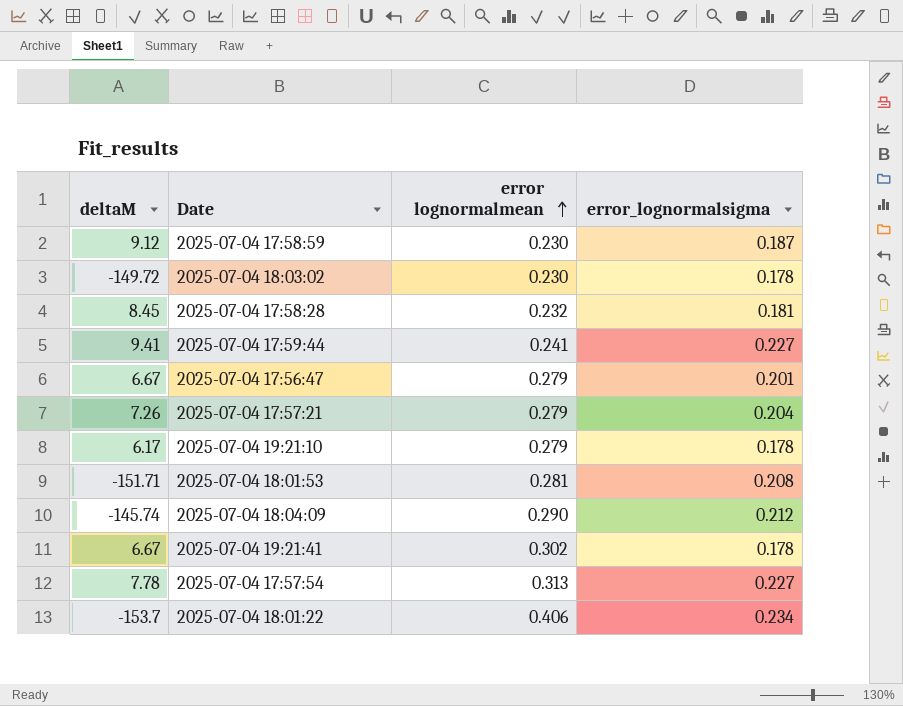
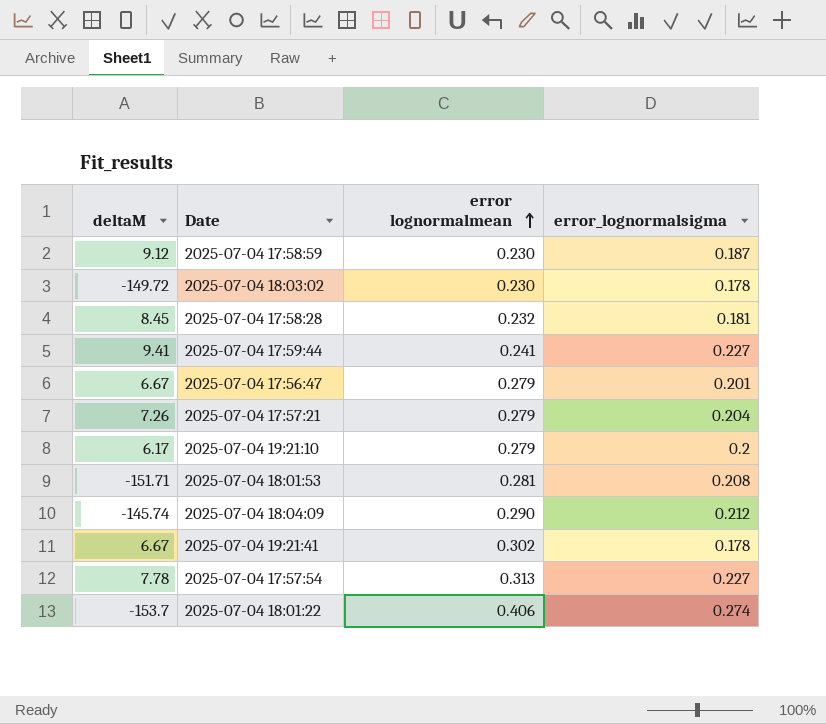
2025-07-04 19:21:10 | error_lognormalsigma: 0.178 -> 0.2
2025-07-04 18:01:22 | error_lognormalsigma: 0.234 -> 0.274

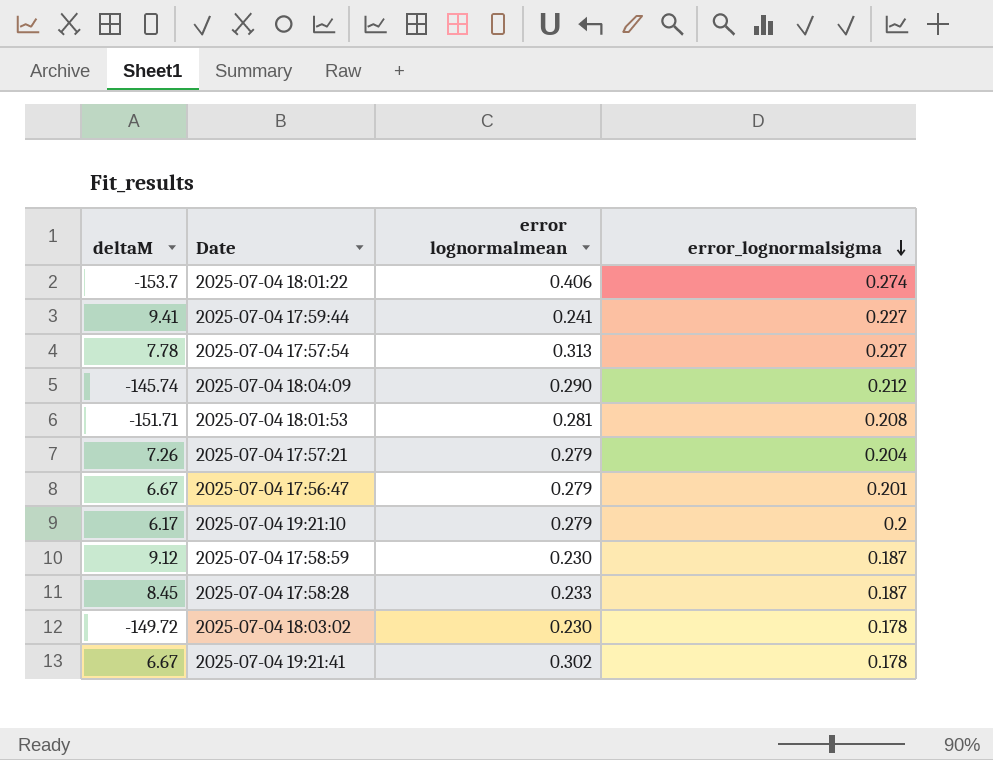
row order: error lognormalmean ascending -> error_lognormalsigma descending
2025-07-04 17:58:28 | error lognormalmean: 0.232 -> 0.233
2025-07-04 17:58:28 | error_lognormalsigma: 0.181 -> 0.187

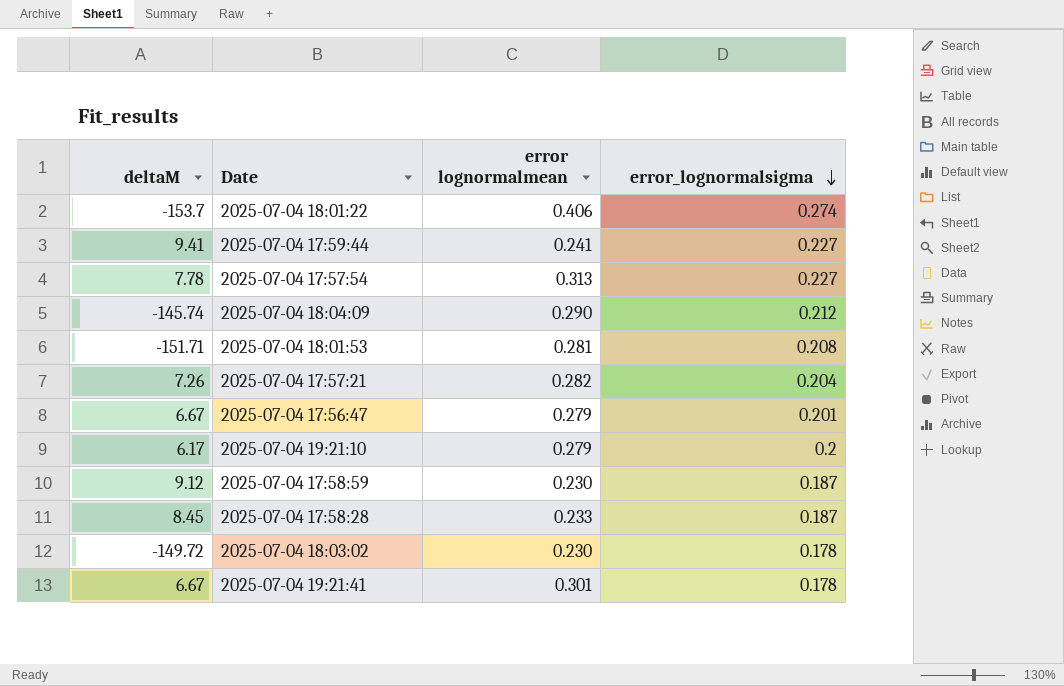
2025-07-04 17:57:21 | error lognormalmean: 0.279 -> 0.282
2025-07-04 19:21:41 | error lognormalmean: 0.302 -> 0.301

